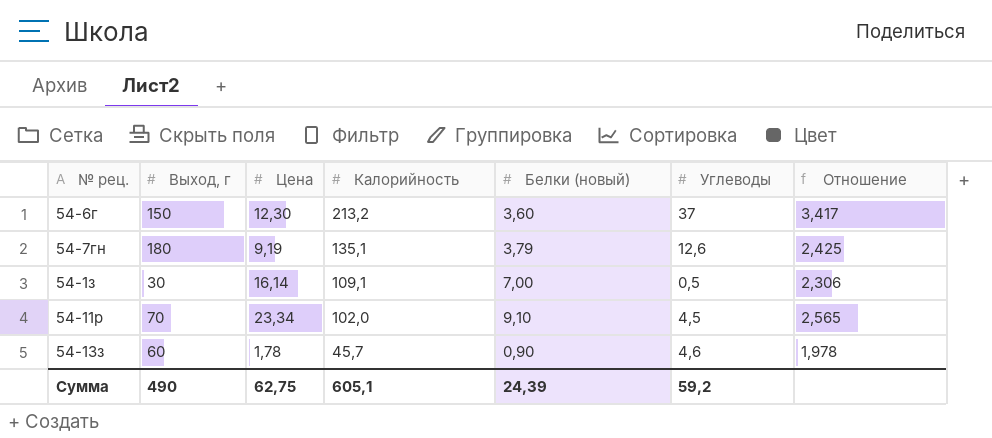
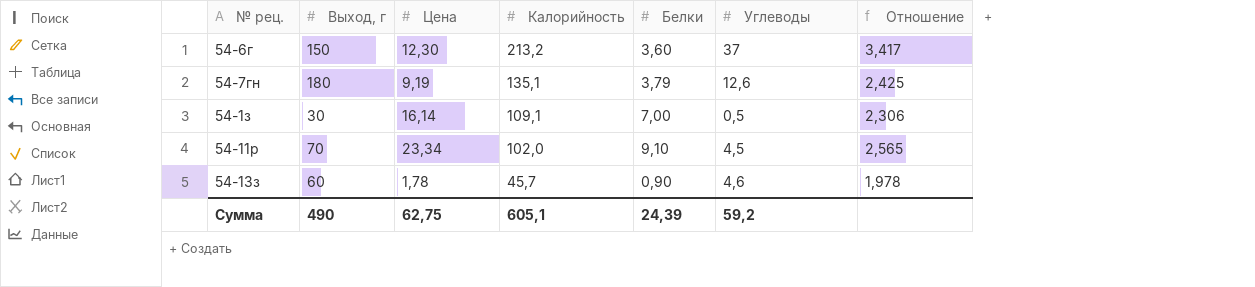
column name: Белки (новый) -> Белки

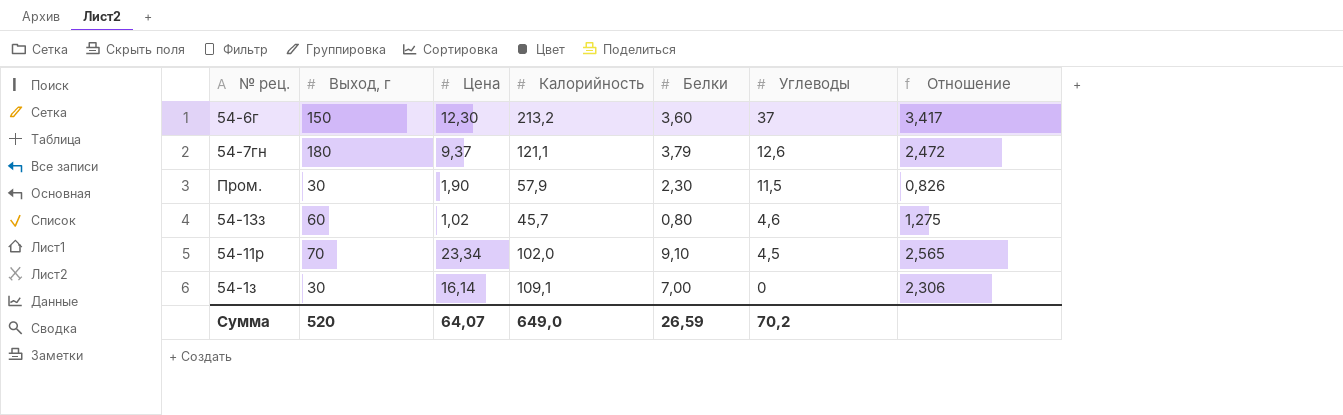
row order: Калорийность descending -> Углеводы descending
54-7гн | Цена: 9,19 -> 9,37
54-7гн | Калорийность: 135,1 -> 121,1
54-7гн | Отношение: 2,425 -> 2,472
row Пром.: none -> 30 | 1,90 | 57,9 | 2,30 | 11,5 | 0,826
54-13з | Цена: 1,78 -> 1,02
54-13з | Белки: 0,90 -> 0,80
54-13з | Отношение: 1,978 -> 1,275
54-1з | Углеводы: 0,5 -> 0
Сумма | Выход, г: 490 -> 520
Сумма | Цена: 62,75 -> 64,07
Сумма | Калорийность: 605,1 -> 649,0
Сумма | Белки: 24,39 -> 26,59
Сумма | Углеводы: 59,2 -> 70,2

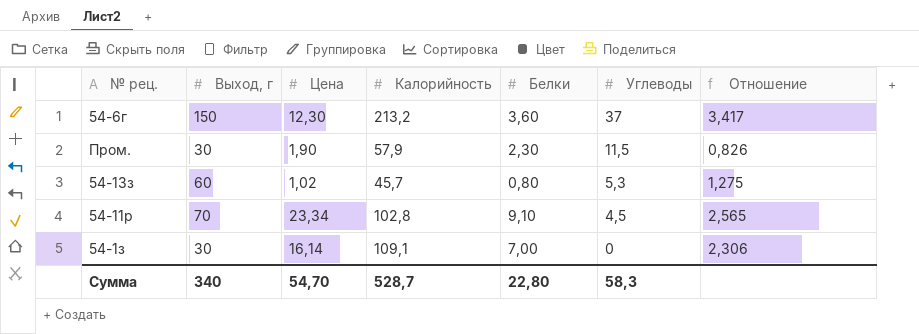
row 54-7гн: 180 | 9,37 | 121,1 | 3,79 | 12,6 | 2,472 -> none
54-13з | Углеводы: 4,6 -> 5,3
54-11р | Калорийность: 102,0 -> 102,8
Сумма | Выход, г: 520 -> 340
Сумма | Цена: 64,07 -> 54,70
Сумма | Калорийность: 649,0 -> 528,7
Сумма | Белки: 26,59 -> 22,80
Сумма | Углеводы: 70,2 -> 58,3

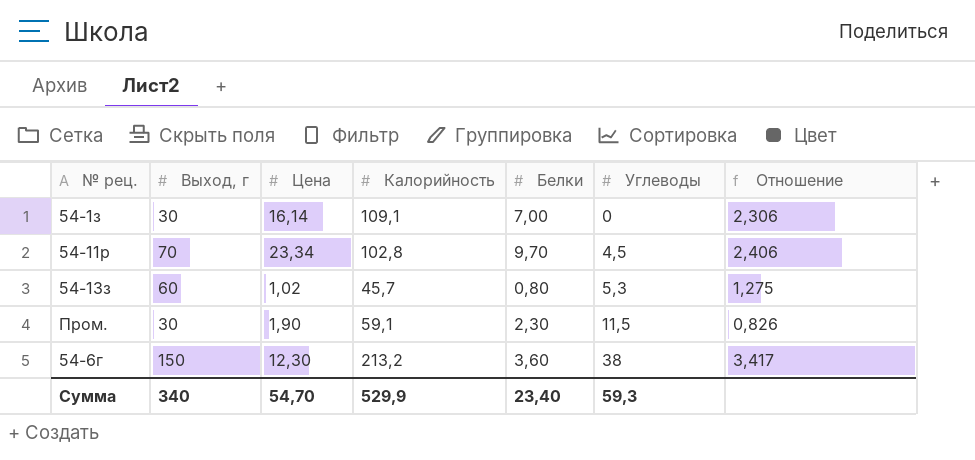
row order: Углеводы descending -> Углеводы ascending
54-11р | Белки: 9,10 -> 9,70
54-11р | Отношение: 2,565 -> 2,406
Пром. | Калорийность: 57,9 -> 59,1
54-6г | Углеводы: 37 -> 38
Сумма | Калорийность: 528,7 -> 529,9
Сумма | Белки: 22,80 -> 23,40
Сумма | Углеводы: 58,3 -> 59,3

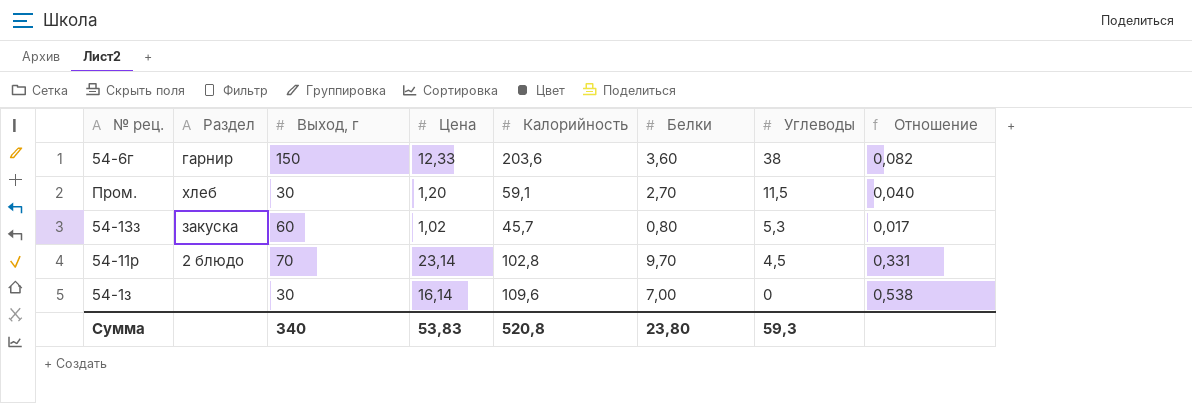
row order: Углеводы ascending -> Углеводы descending
column Раздел | position: none -> 2
column Отношение | formula: [Цена] / [Белки] -> [Цена] / [Выход, г]
54-6г | Цена: 12,30 -> 12,33
54-6г | Калорийность: 213,2 -> 203,6
Пром. | Цена: 1,90 -> 1,20
Пром. | Белки: 2,30 -> 2,70
54-11р | Цена: 23,34 -> 23,14
54-1з | Калорийность: 109,1 -> 109,6
Сумма | Цена: 54,70 -> 53,83
Сумма | Калорийность: 529,9 -> 520,8
Сумма | Белки: 23,40 -> 23,80

